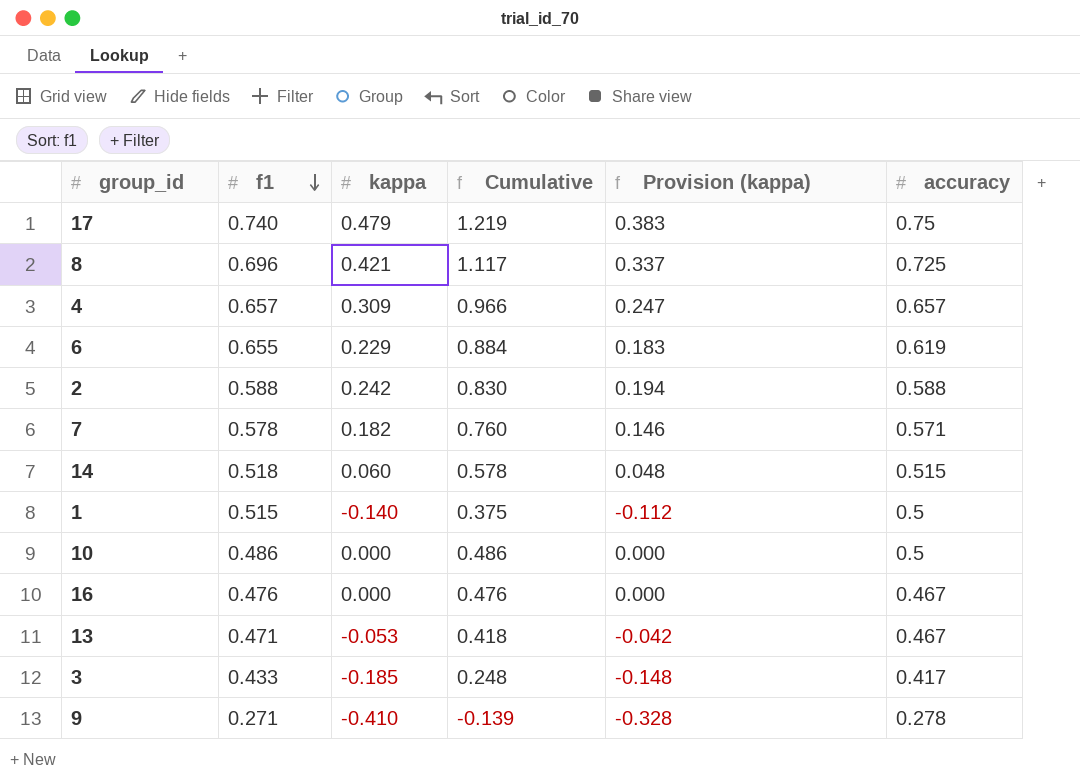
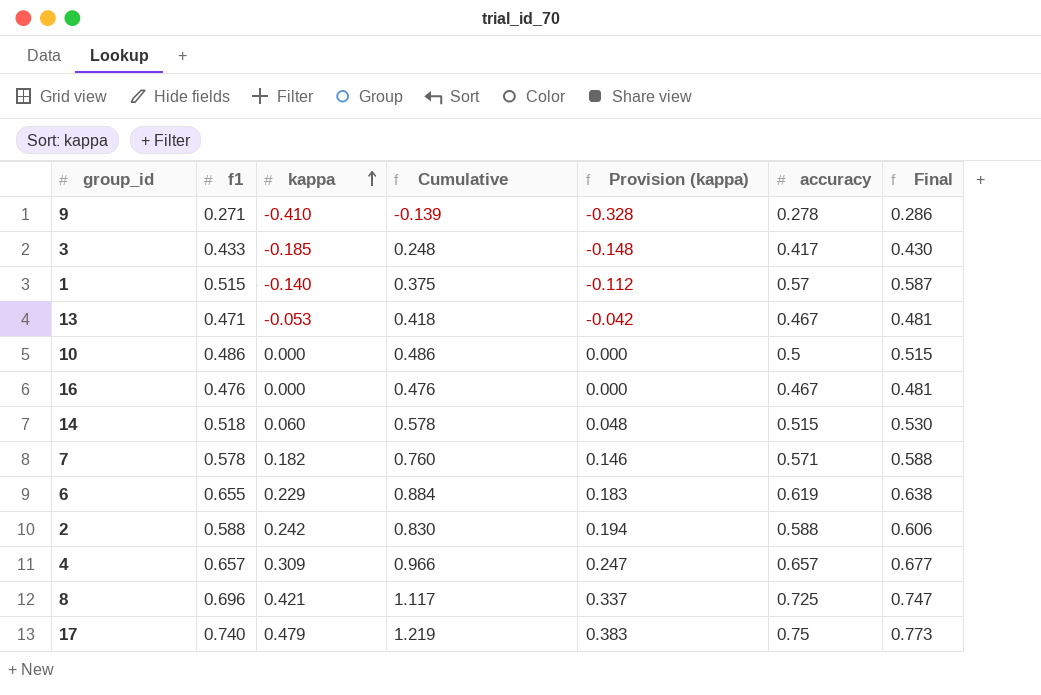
row order: f1 descending -> kappa ascending
column Final | formula: none -> [accuracy] * 1.03
1 | accuracy: 0.5 -> 0.57

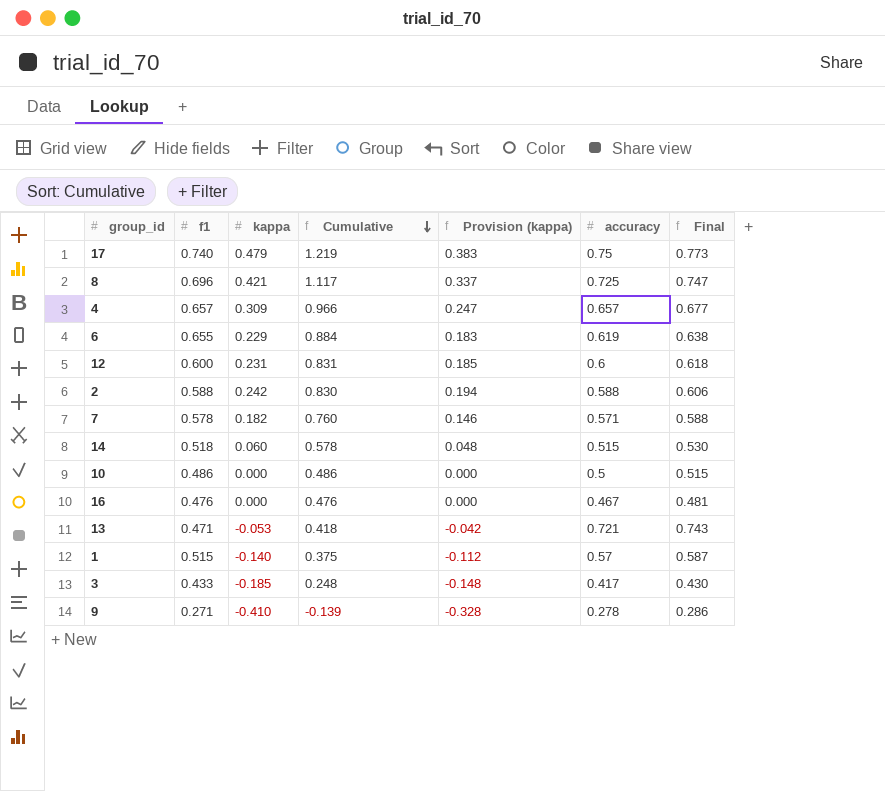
row order: kappa ascending -> Cumulative descending
row 12: none -> 0.600 | 0.231 | 0.831 | 0.185 | 0.6 | 0.618
13 | accuracy: 0.467 -> 0.721
13 | Final: 0.481 -> 0.743

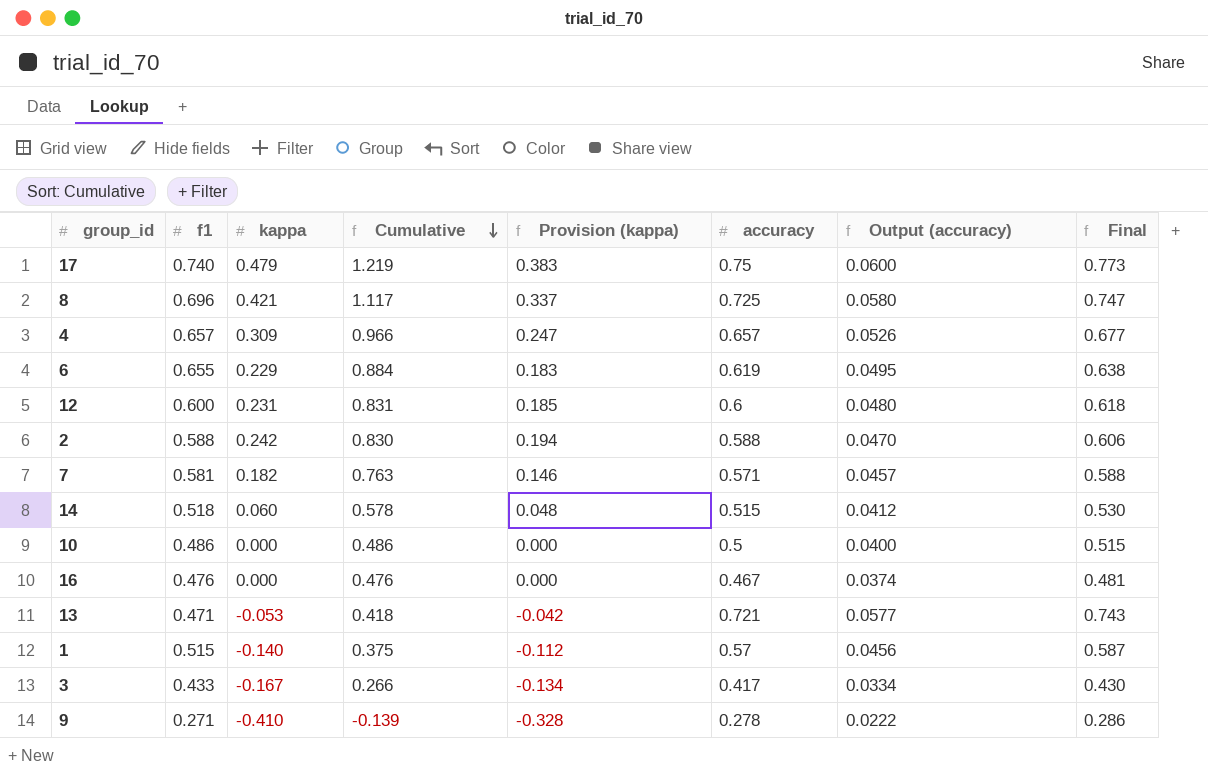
column Output (accuracy) | formula: none -> [accuracy] * 0.08
7 | f1: 0.578 -> 0.581
7 | Cumulative: 0.760 -> 0.763
3 | kappa: -0.185 -> -0.167
3 | Cumulative: 0.248 -> 0.266
3 | Provision (kappa): -0.148 -> -0.134

